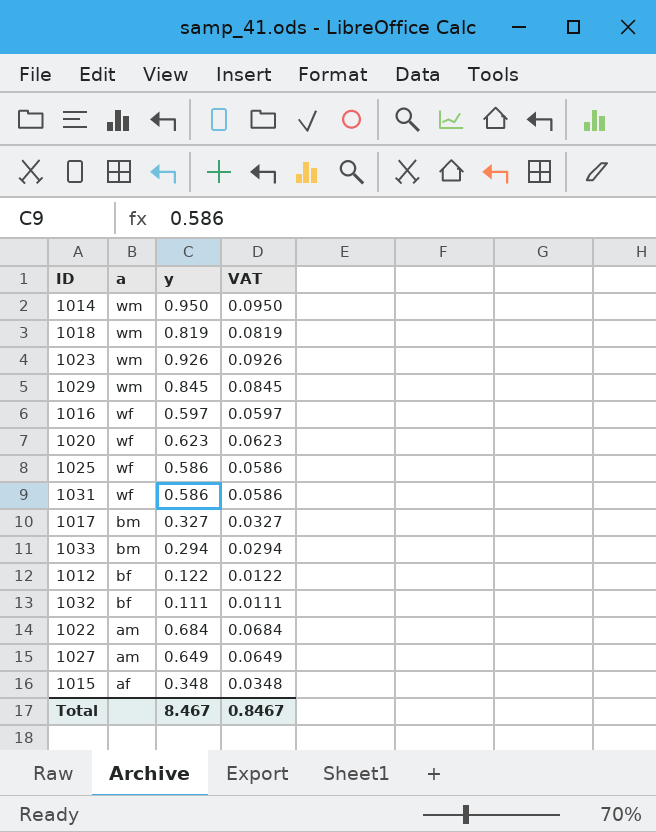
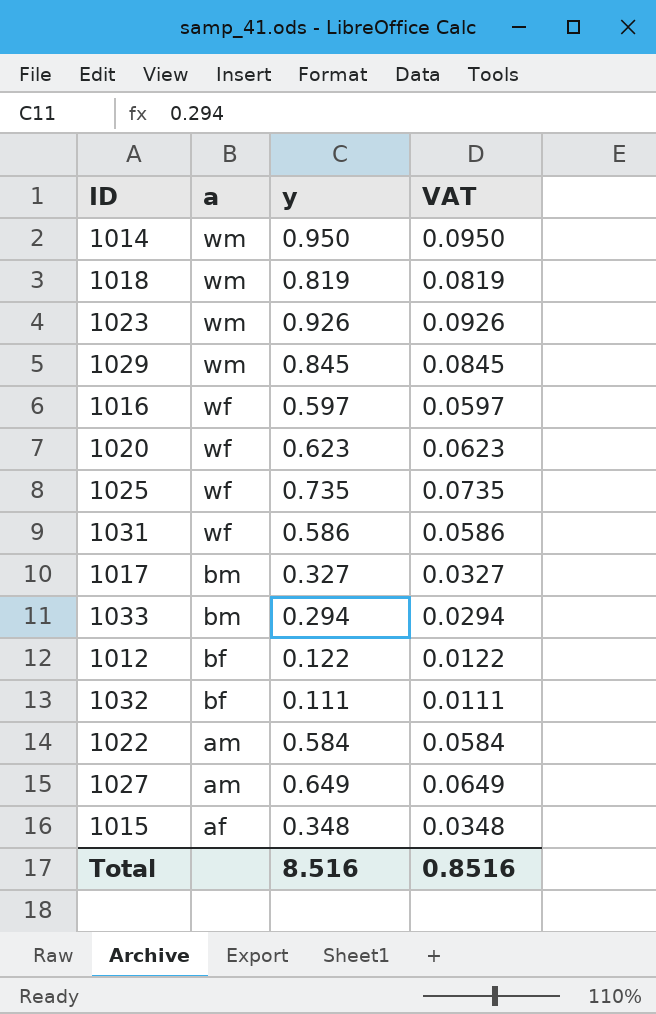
1025 | y: 0.586 -> 0.735
1025 | VAT: 0.0586 -> 0.0735
1022 | y: 0.684 -> 0.584
1022 | VAT: 0.0684 -> 0.0584
Total | y: 8.467 -> 8.516
Total | VAT: 0.8467 -> 0.8516

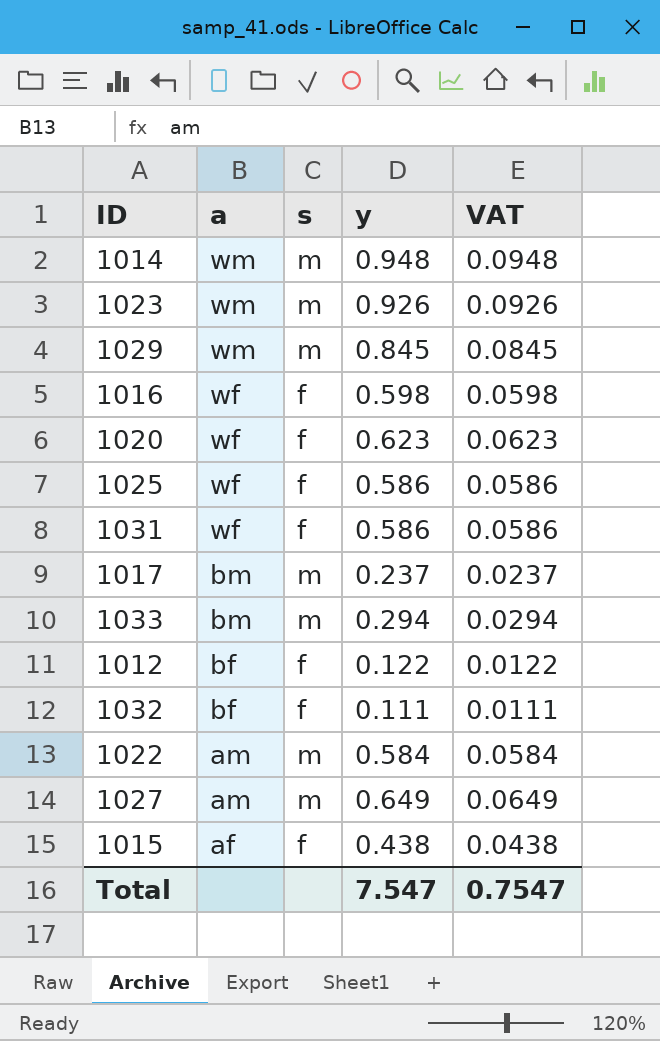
column s | position: none -> 3
row 1018: wm | 0.819 | 0.0819 -> none
1014 | y: 0.950 -> 0.948
1014 | VAT: 0.0950 -> 0.0948
1016 | y: 0.597 -> 0.598
1016 | VAT: 0.0597 -> 0.0598
1025 | y: 0.735 -> 0.586
1025 | VAT: 0.0735 -> 0.0586
1017 | y: 0.327 -> 0.237
1017 | VAT: 0.0327 -> 0.0237
1015 | y: 0.348 -> 0.438
1015 | VAT: 0.0348 -> 0.0438
Total | y: 8.516 -> 7.547
Total | VAT: 0.8516 -> 0.7547

